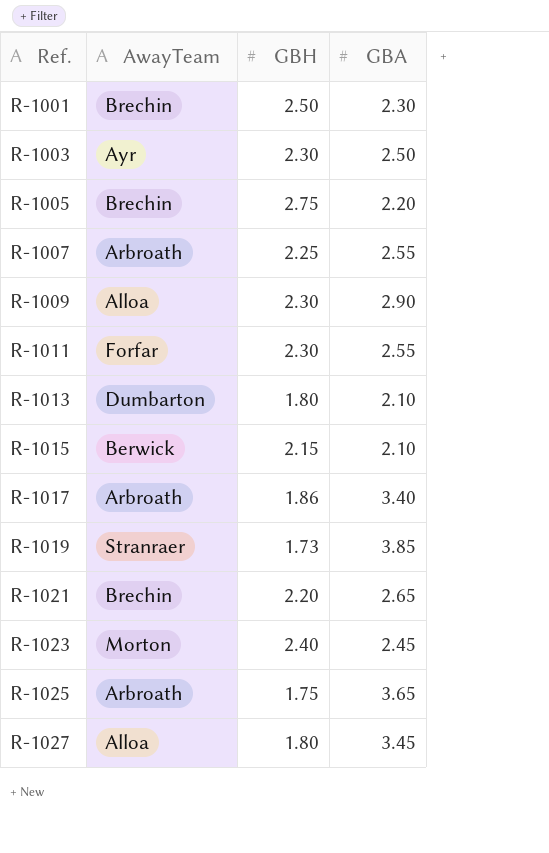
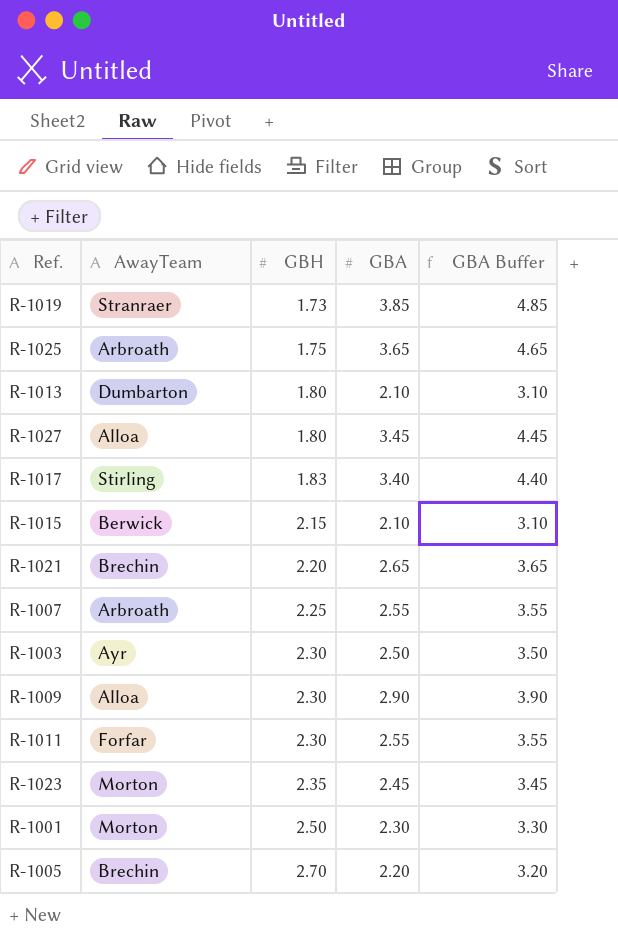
row order: Ref. ascending -> GBH ascending
column GBA Buffer | formula: none -> [GBA] + 1
R-1017 | AwayTeam: Arbroath -> Stirling
R-1017 | GBH: 1.86 -> 1.83
R-1023 | GBH: 2.40 -> 2.35
R-1001 | AwayTeam: Brechin -> Morton
R-1005 | GBH: 2.75 -> 2.70

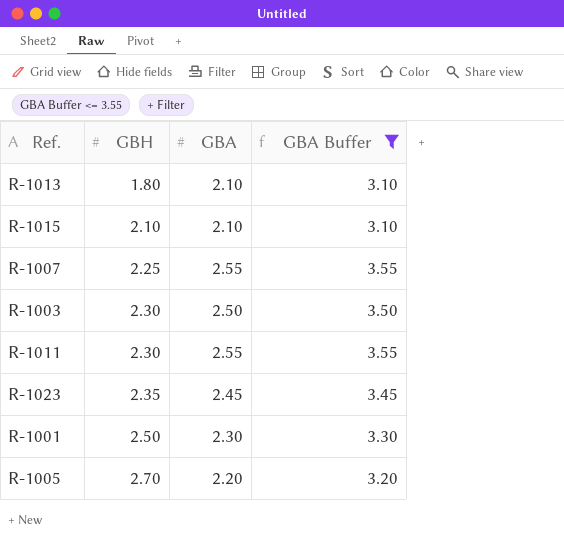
filter: none -> GBA Buffer <= 3.55
column AwayTeam | position: 2 -> none
R-1015 | GBH: 2.15 -> 2.10

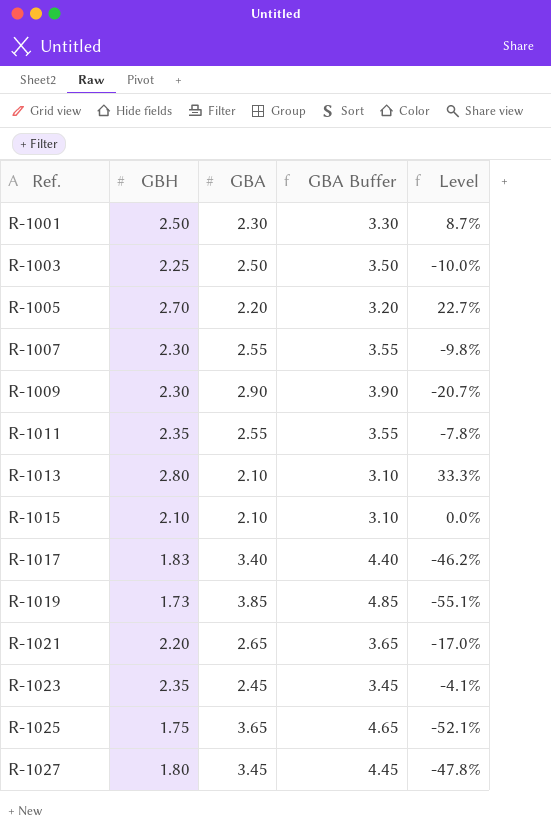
filter: GBA Buffer <= 3.55 -> none
row order: GBH ascending -> Ref. ascending
column Level | formula: none -> ([GBH] - [GBA]) / [GBA]
R-1003 | GBH: 2.30 -> 2.25
R-1007 | GBH: 2.25 -> 2.30
R-1011 | GBH: 2.30 -> 2.35
R-1013 | GBH: 1.80 -> 2.80

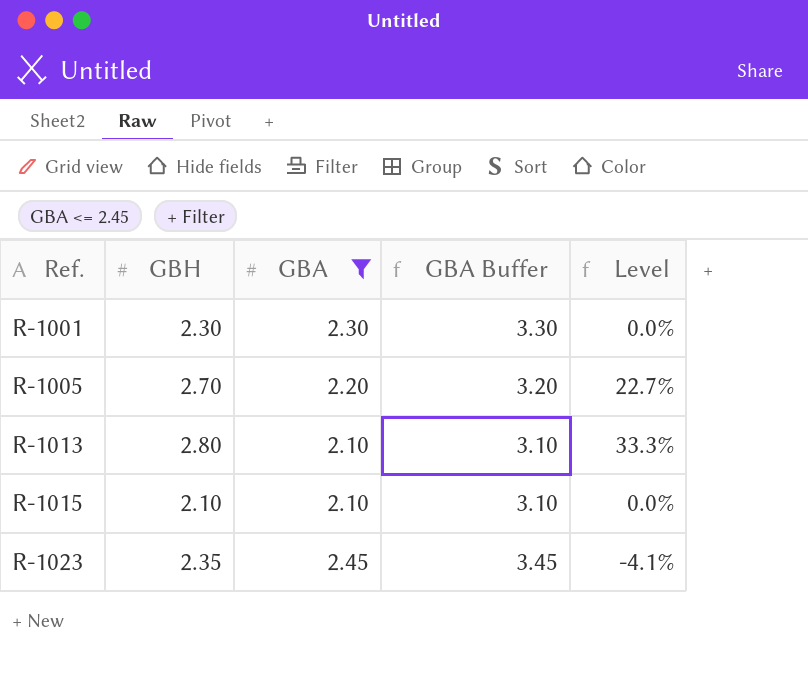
filter: none -> GBA <= 2.45
R-1001 | GBH: 2.50 -> 2.30
R-1001 | Level: 8.7% -> 0.0%

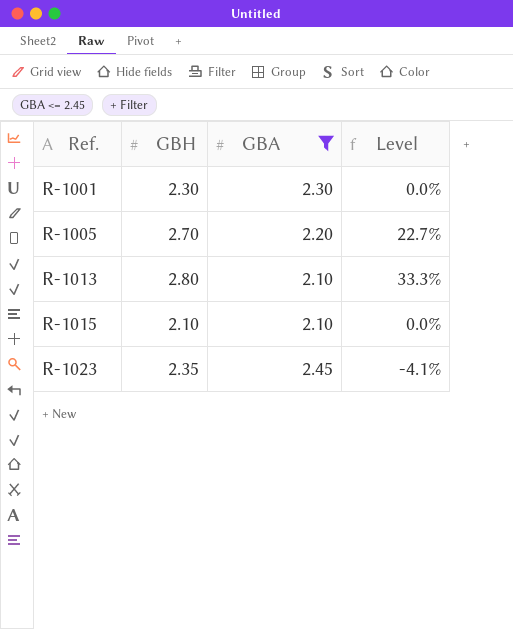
column GBA Buffer | formula: [GBA] + 1 -> none

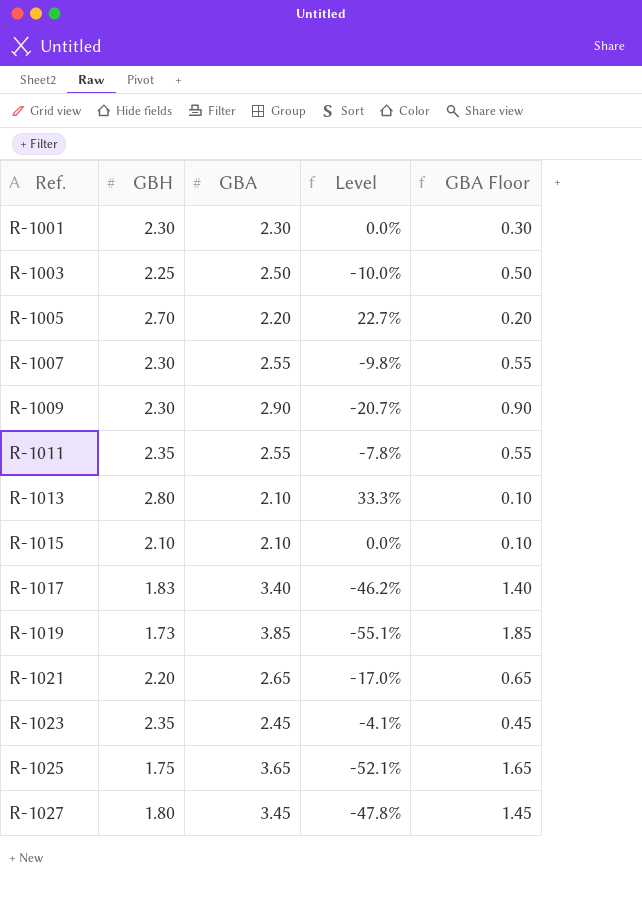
filter: GBA <= 2.45 -> none
column GBA Floor | formula: none -> [GBA] - 2

